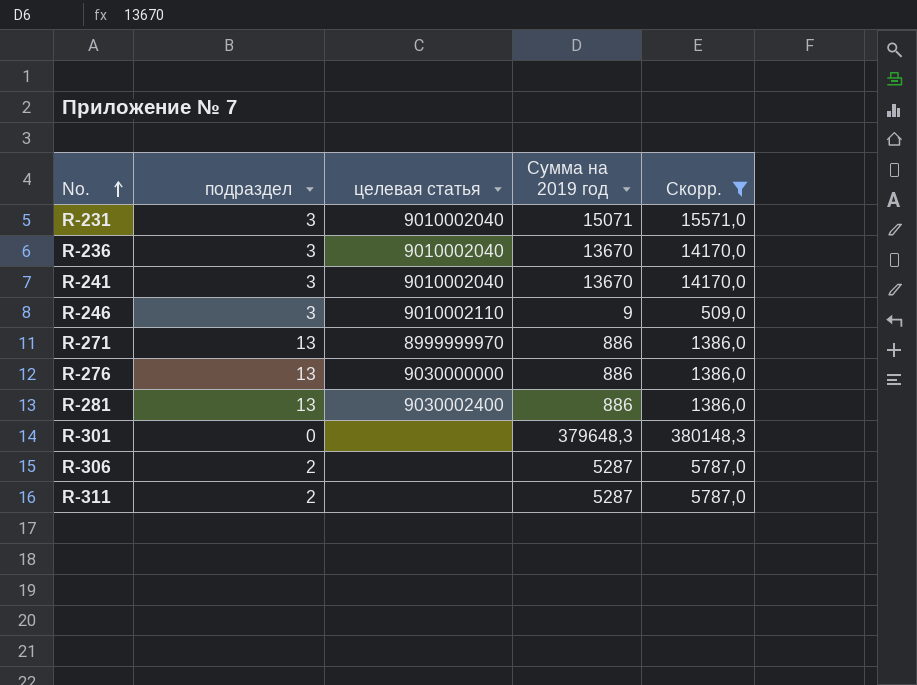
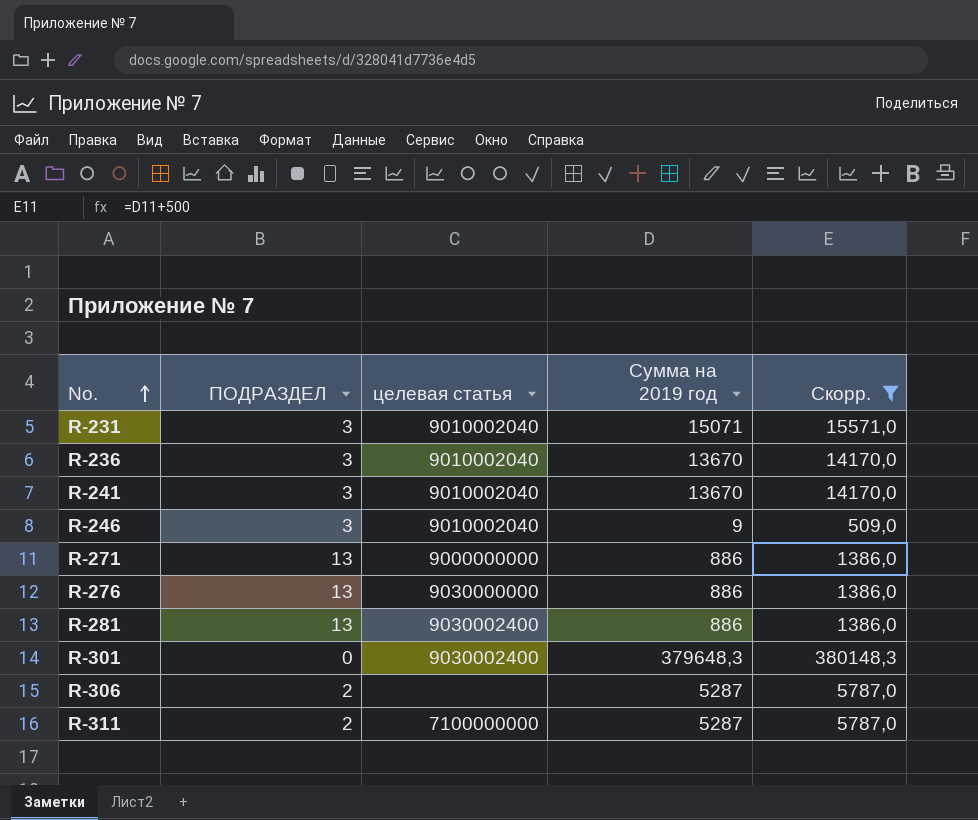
column name: подраздел -> ПОДРАЗДЕЛ
R-246 | целевая статья: 9010002110 -> 9010002040
R-271 | целевая статья: 8999999970 -> 9000000000
R-301 | целевая статья: none -> 9030002400
R-311 | целевая статья: none -> 7100000000

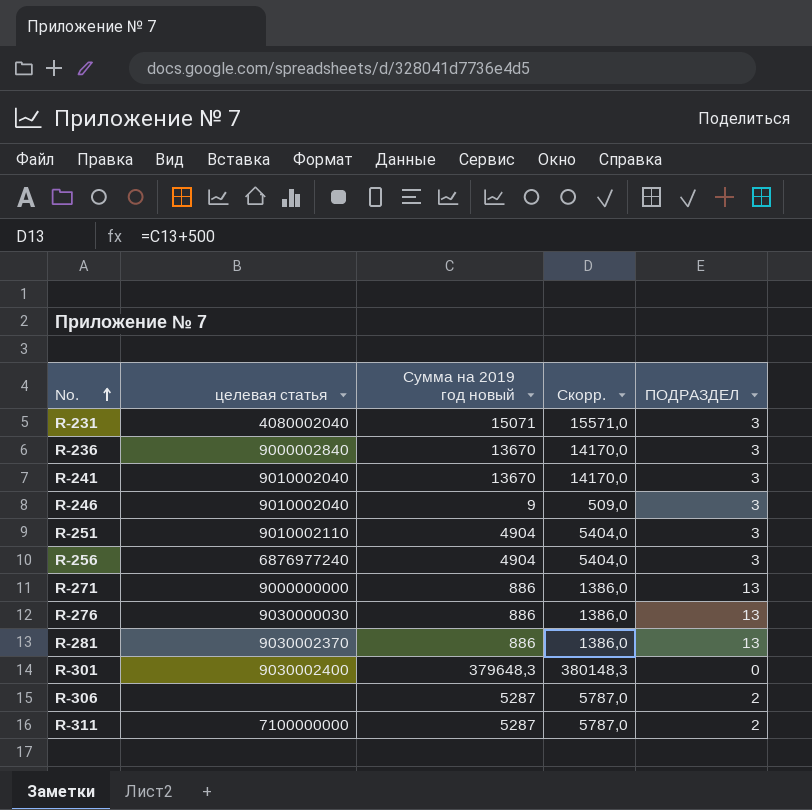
filter: Скорр. != 5404,0 -> none
column name: Сумма на 2019 год -> Сумма на 2019 год новый
column ПОДРАЗДЕЛ | position: 2 -> 5
R-231 | целевая статья: 9010002040 -> 4080002040
R-236 | целевая статья: 9010002040 -> 9000002840
R-276 | целевая статья: 9030000000 -> 9030000030
R-281 | целевая статья: 9030002400 -> 9030002370

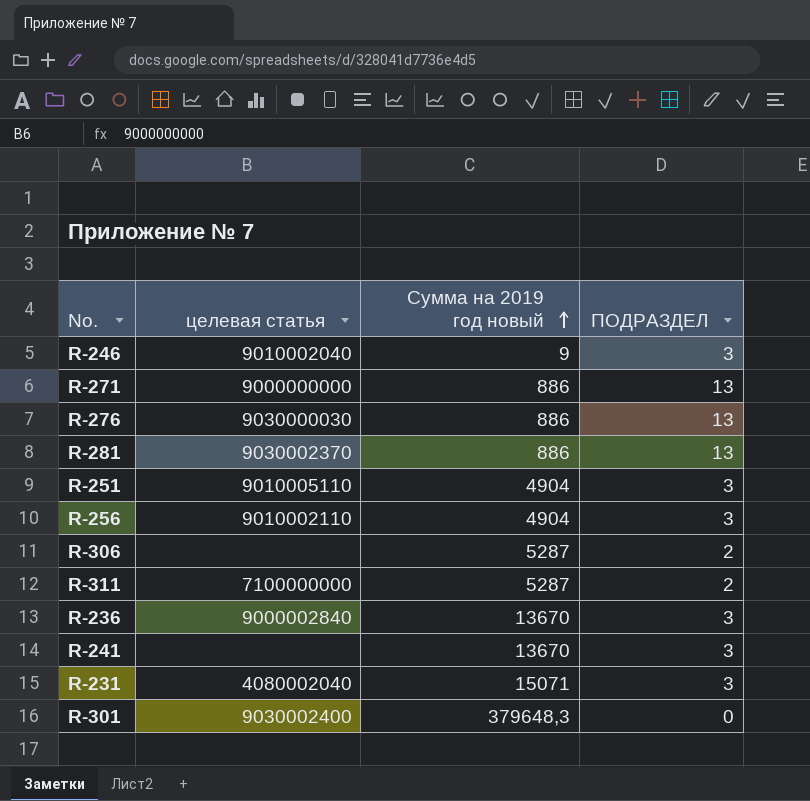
row order: No. ascending -> Сумма на 2019 год новый ascending
column Скорр. | formula: [Сумма на 2019 год новый] + 500 -> none
R-251 | целевая статья: 9010002110 -> 9010005110
R-256 | целевая статья: 6876977240 -> 9010002110
R-241 | целевая статья: 9010002040 -> none

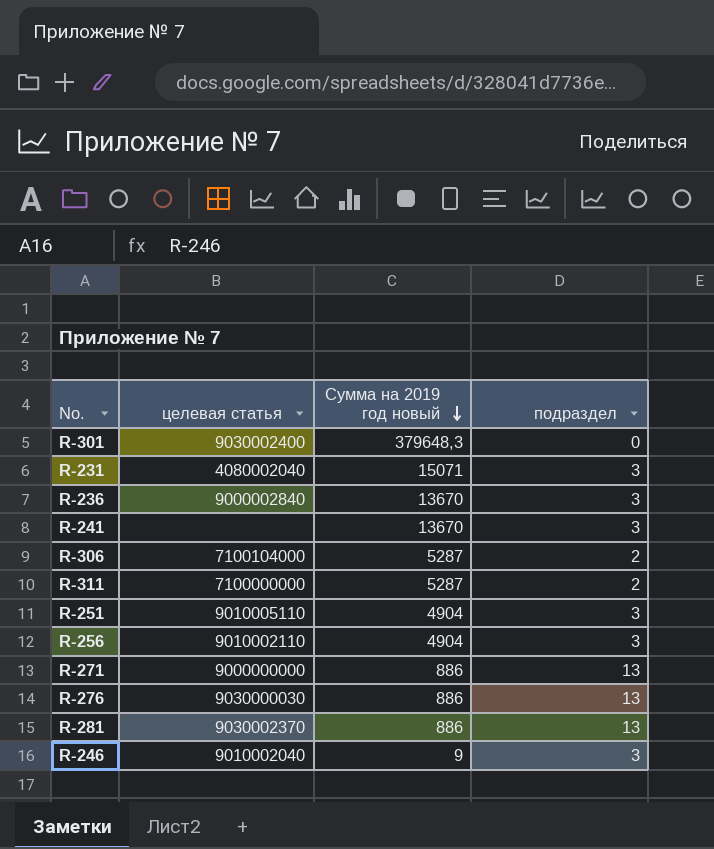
row order: Сумма на 2019 год новый ascending -> Сумма на 2019 год новый descending
column name: ПОДРАЗДЕЛ -> подраздел
R-306 | целевая статья: none -> 7100104000

